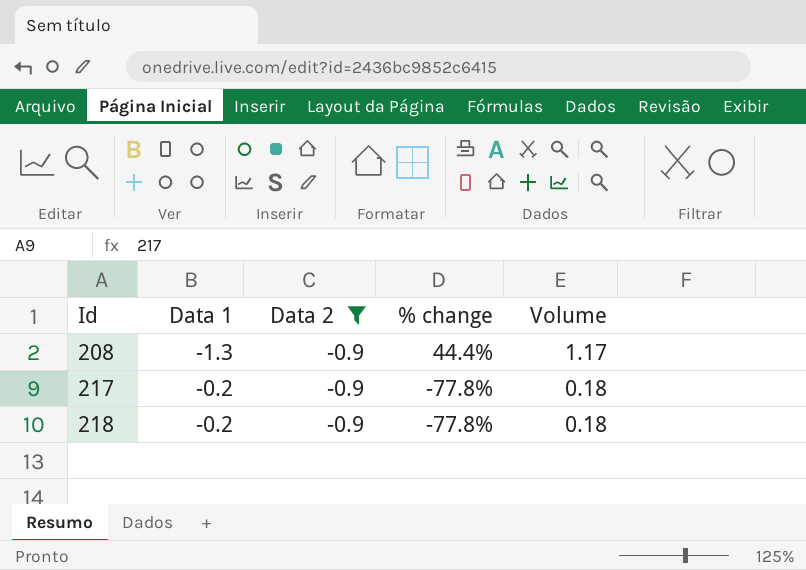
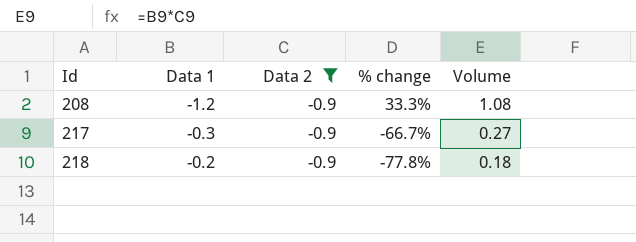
208 | Data 1: -1.3 -> -1.2
208 | % change: 44.4% -> 33.3%
208 | Volume: 1.17 -> 1.08
217 | Data 1: -0.2 -> -0.3
217 | % change: -77.8% -> -66.7%
217 | Volume: 0.18 -> 0.27

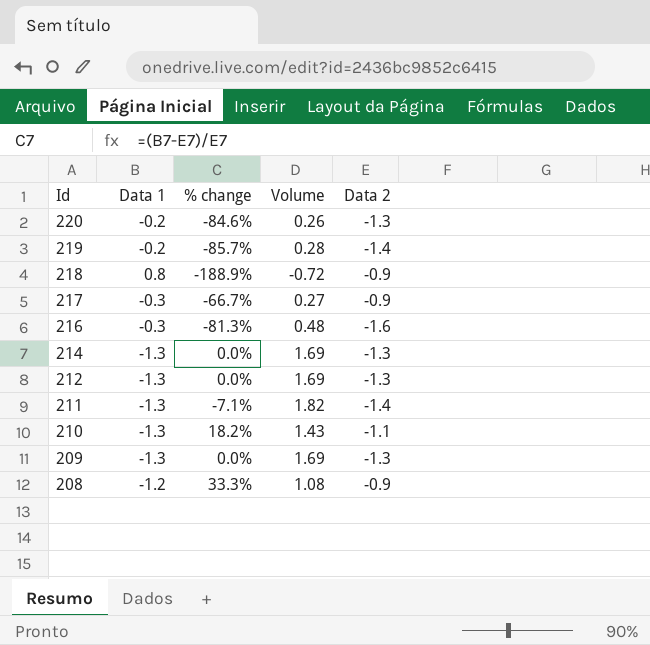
filter: Data 2 = -0.9 -> none
row order: Id ascending -> Id descending
column Data 2 | position: 3 -> 5
218 | Data 1: -0.2 -> 0.8
218 | % change: -77.8% -> -188.9%
218 | Volume: 0.18 -> -0.72

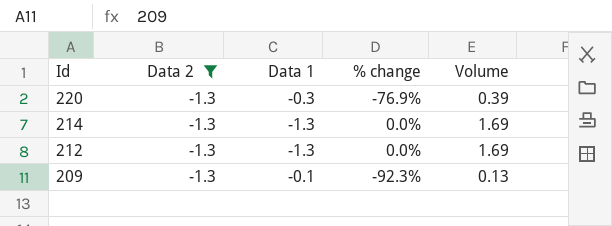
filter: none -> Data 2 = -1.3
column Data 2 | position: 5 -> 2
220 | Data 1: -0.2 -> -0.3
220 | % change: -84.6% -> -76.9%
220 | Volume: 0.26 -> 0.39
209 | Data 1: -1.3 -> -0.1
209 | % change: 0.0% -> -92.3%
209 | Volume: 1.69 -> 0.13

